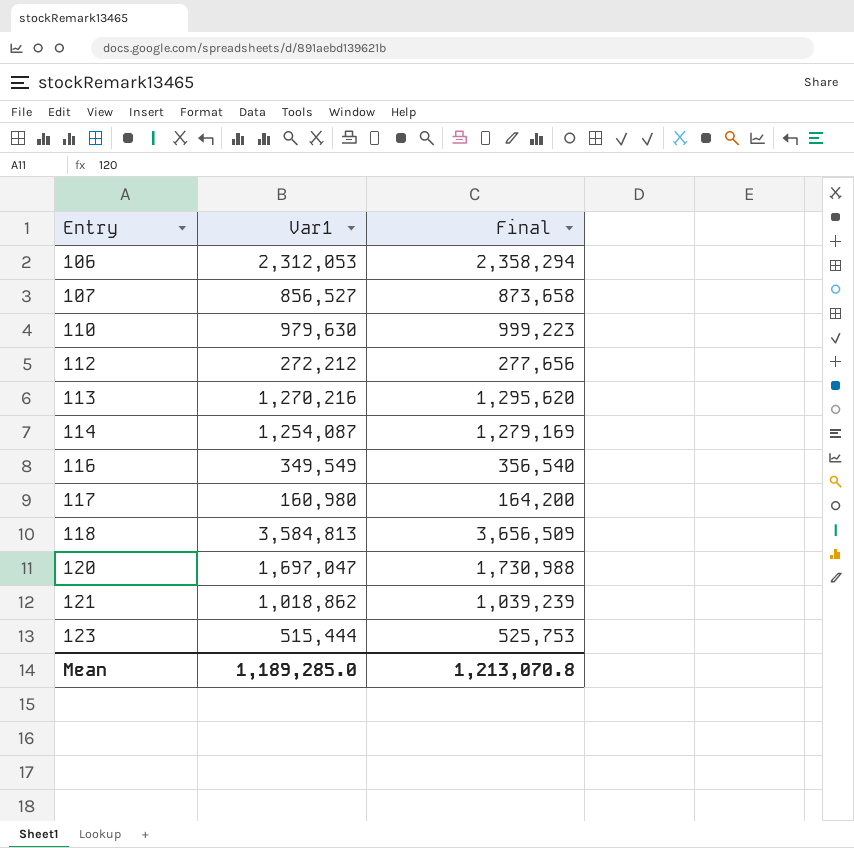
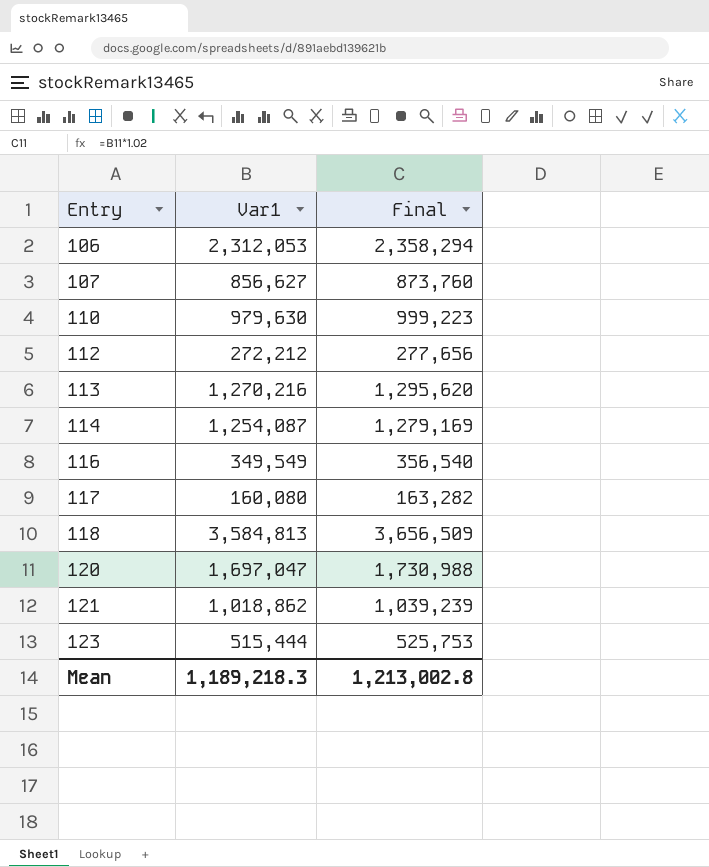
107 | Var1: 856,527 -> 856,627
107 | Final: 873,658 -> 873,760
117 | Var1: 160,980 -> 160,080
117 | Final: 164,200 -> 163,282
Mean | Var1: 1,189,285.0 -> 1,189,218.3
Mean | Final: 1,213,070.8 -> 1,213,002.8

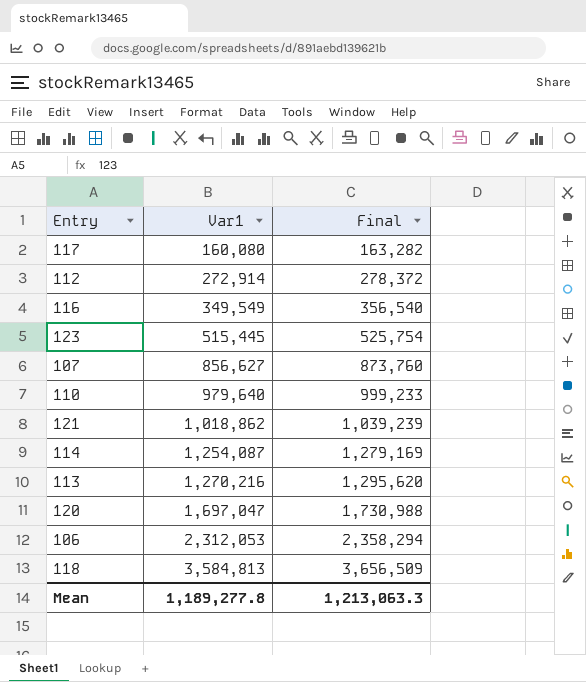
row order: Entry ascending -> Var1 ascending
112 | Var1: 272,212 -> 272,914
112 | Final: 277,656 -> 278,372
123 | Var1: 515,444 -> 515,445
123 | Final: 525,753 -> 525,754
110 | Var1: 979,630 -> 979,640
110 | Final: 999,223 -> 999,233
Mean | Var1: 1,189,218.3 -> 1,189,277.8
Mean | Final: 1,213,002.8 -> 1,213,063.3

